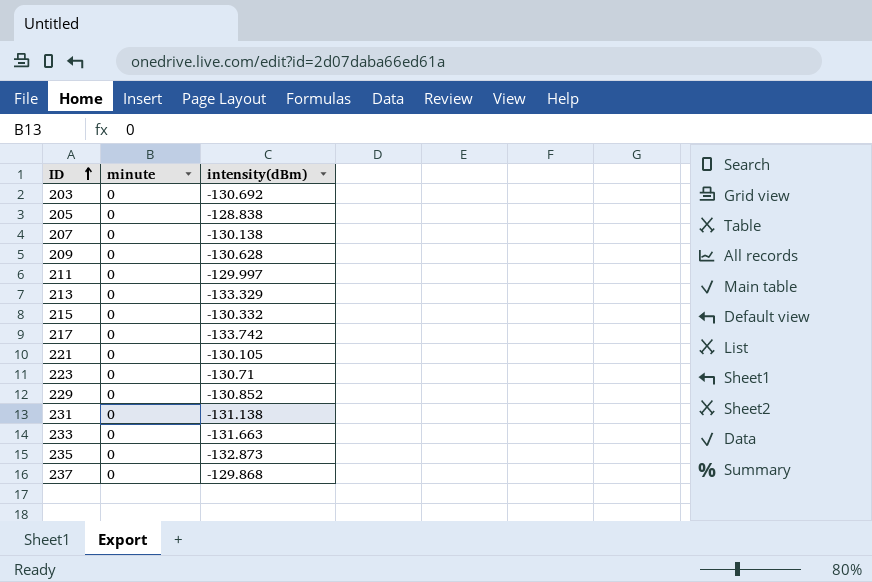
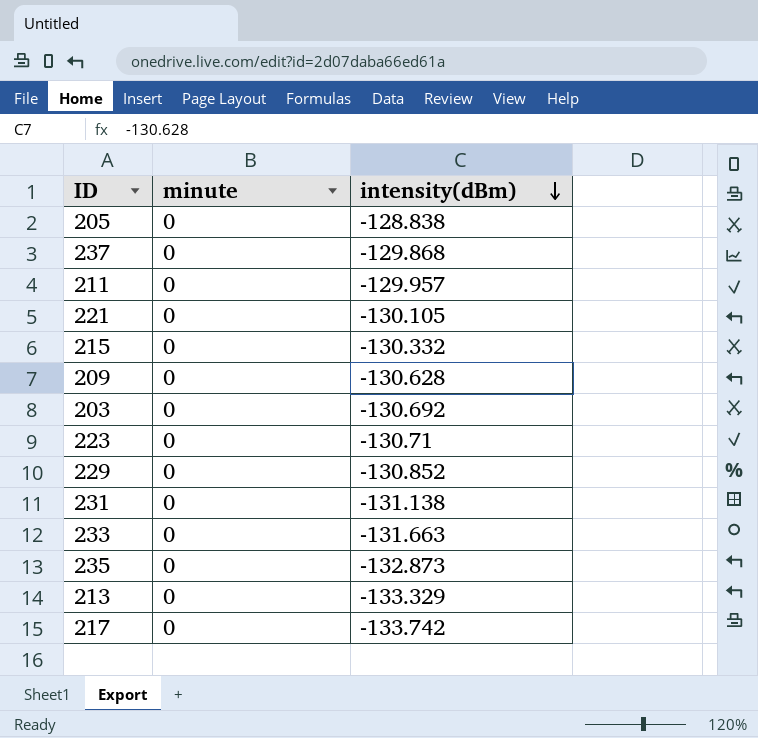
row order: ID ascending -> intensity(dBm) descending
row 207: 0 | -130.138 -> none
211 | intensity(dBm): -129.997 -> -129.957

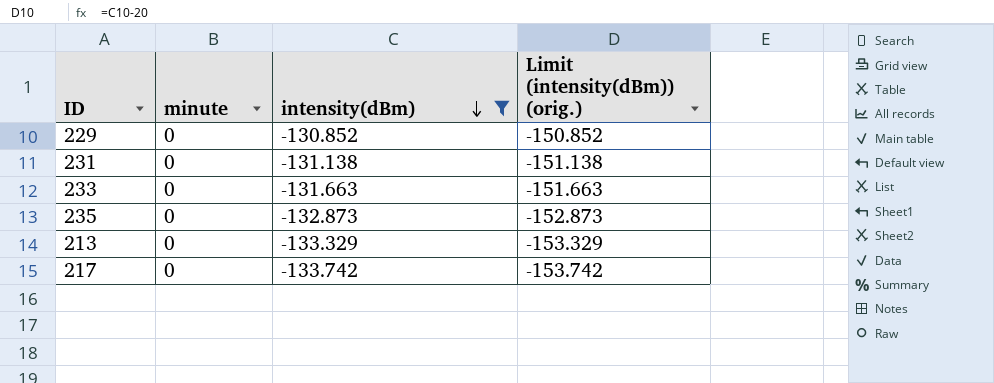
filter: none -> intensity(dBm) <= -130.852
column Limit (intensity(dBm)) (orig.) | formula: none -> [intensity(dBm)] - 20

